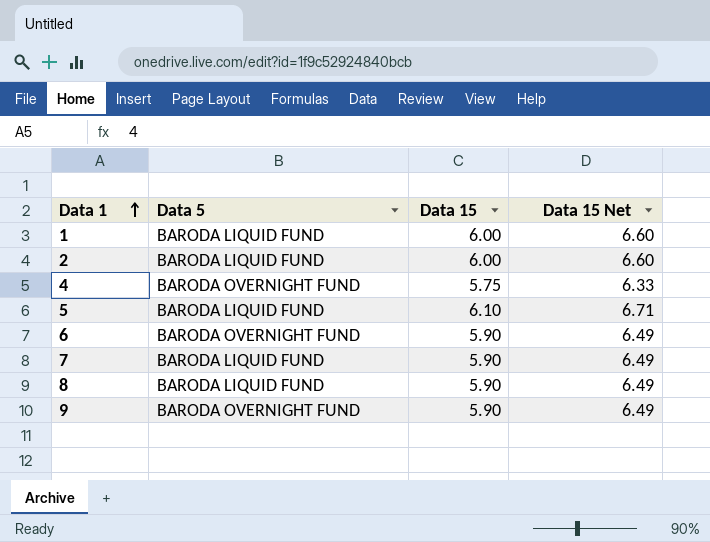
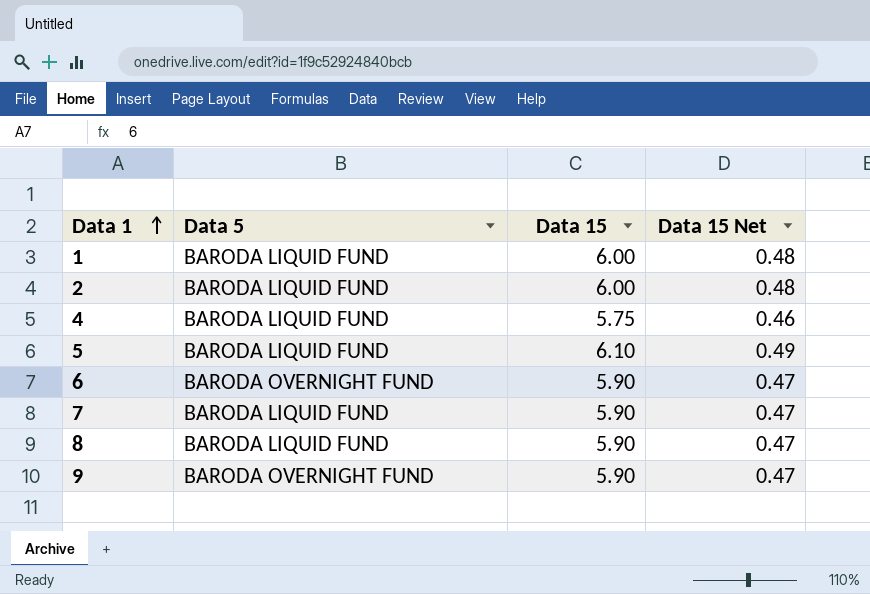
column Data 15 Net | formula: [Data 15] * 1.1 -> [Data 15] * 0.08
4 | Data 5: BARODA OVERNIGHT FUND -> BARODA LIQUID FUND

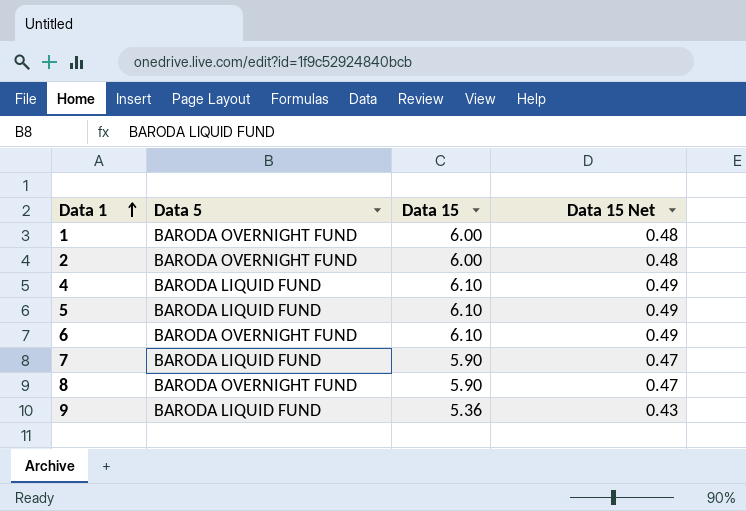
1 | Data 5: BARODA LIQUID FUND -> BARODA OVERNIGHT FUND
2 | Data 5: BARODA LIQUID FUND -> BARODA OVERNIGHT FUND
4 | Data 15: 5.75 -> 6.10
4 | Data 15 Net: 0.46 -> 0.49
6 | Data 15: 5.90 -> 6.10
6 | Data 15 Net: 0.47 -> 0.49
8 | Data 5: BARODA LIQUID FUND -> BARODA OVERNIGHT FUND
9 | Data 5: BARODA OVERNIGHT FUND -> BARODA LIQUID FUND
9 | Data 15: 5.90 -> 5.36
9 | Data 15 Net: 0.47 -> 0.43

